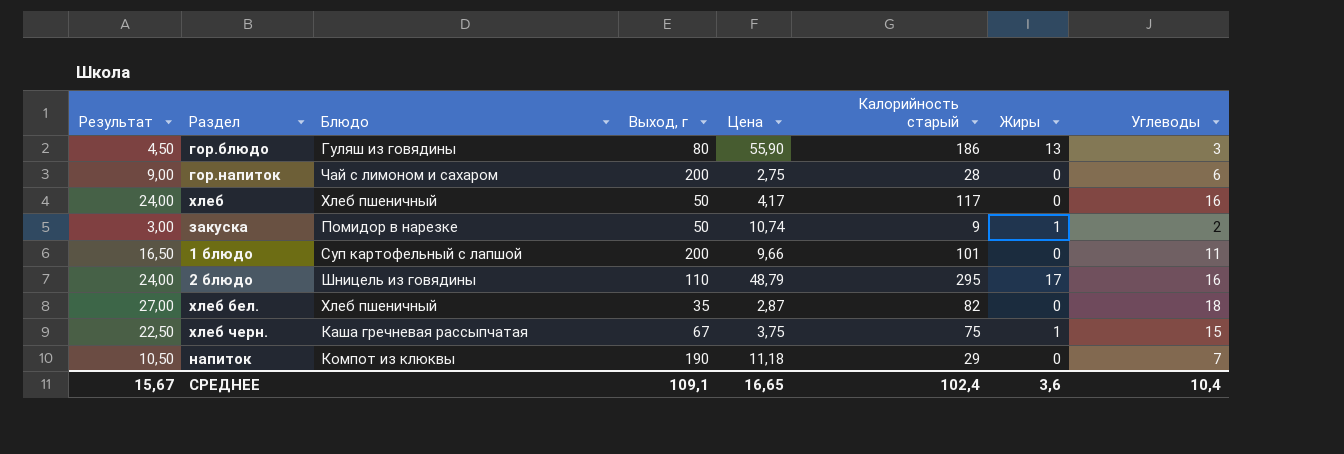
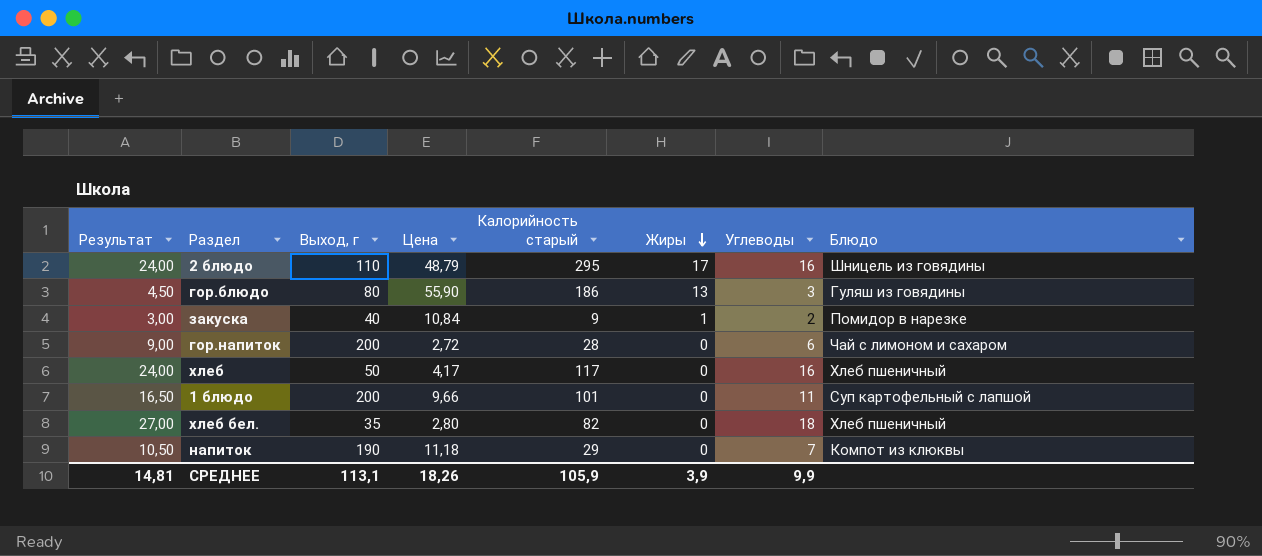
row order: none -> Жиры descending
column Блюдо | position: 3 -> 8
row хлеб черн.: 22,50 | Каша гречневая рассыпчатая | 67 | 3,75 | 75 | 1 | 15 -> none
закуска | Выход, г: 50 -> 40
закуска | Цена: 10,74 -> 10,84
гор.напиток | Цена: 2,75 -> 2,72
хлеб бел. | Цена: 2,87 -> 2,80
СРЕДНЕЕ | Результат: 15,67 -> 14,81
СРЕДНЕЕ | Выход, г: 109,1 -> 113,1
СРЕДНЕЕ | Цена: 16,65 -> 18,26
СРЕДНЕЕ | Калорийность старый: 102,4 -> 105,9
СРЕДНЕЕ | Жиры: 3,6 -> 3,9
СРЕДНЕЕ | Углеводы: 10,4 -> 9,9

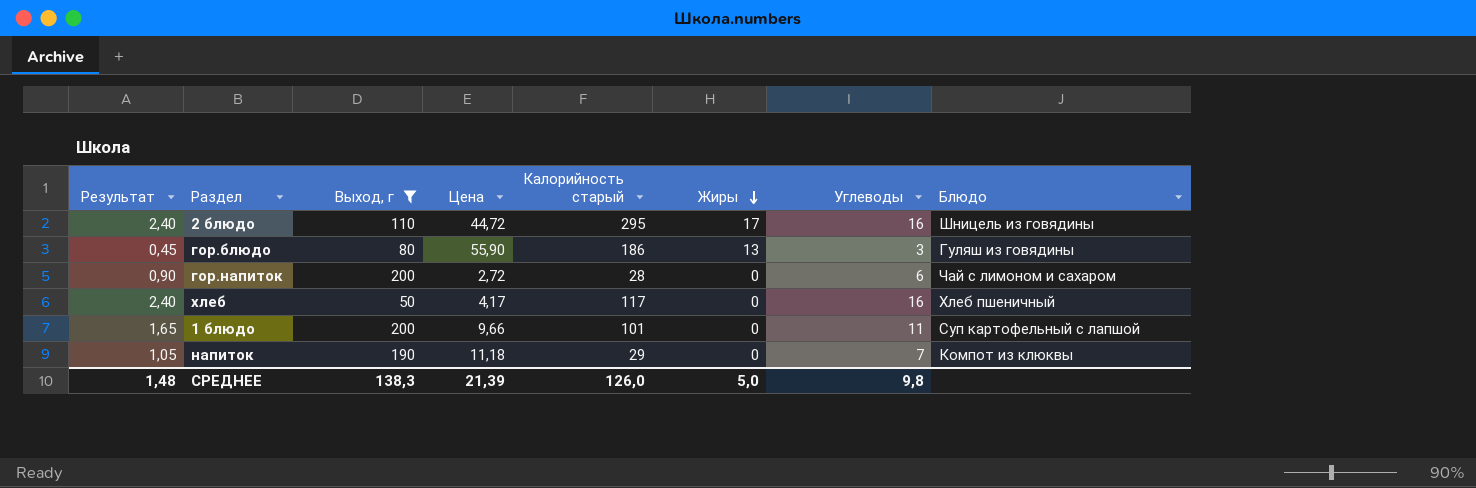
filter: none -> Выход, г >= 50
column Результат | formula: [Углеводы] * 1,5 -> [Углеводы] * 0,15
2 блюдо | Цена: 48,79 -> 44,72
СРЕДНЕЕ | Результат: 14,81 -> 1,48
СРЕДНЕЕ | Выход, г: 113,1 -> 138,3
СРЕДНЕЕ | Цена: 18,26 -> 21,39
СРЕДНЕЕ | Калорийность старый: 105,9 -> 126,0
СРЕДНЕЕ | Жиры: 3,9 -> 5,0
СРЕДНЕЕ | Углеводы: 9,9 -> 9,8

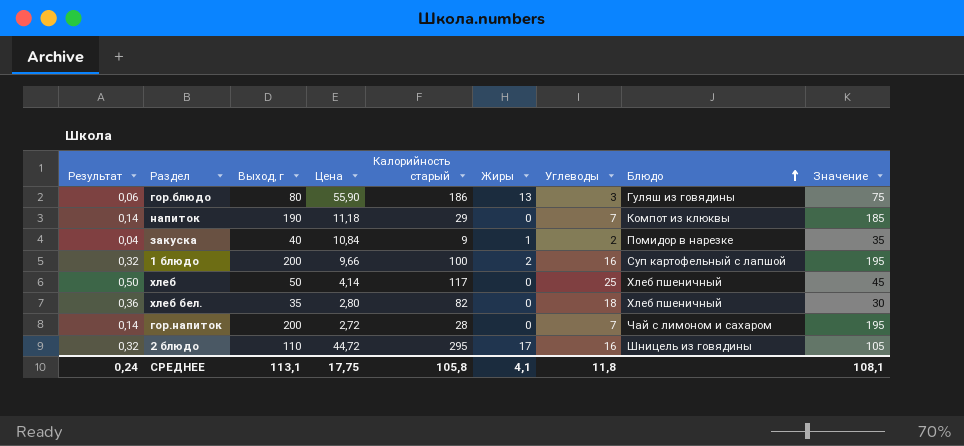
filter: Выход, г >= 50 -> none
row order: Жиры descending -> Блюдо ascending
column Результат | formula: [Углеводы] * 0,15 -> [Углеводы] * 0,02
column Значение | formula: none -> [Выход, г] - 5
1 блюдо | Калорийность старый: 101 -> 100
1 блюдо | Жиры: 0 -> 2
1 блюдо | Углеводы: 11 -> 16
хлеб | Цена: 4,17 -> 4,14
хлеб | Углеводы: 16 -> 25
гор.напиток | Углеводы: 6 -> 7
СРЕДНЕЕ | Результат: 1,48 -> 0,24
СРЕДНЕЕ | Выход, г: 138,3 -> 113,1
СРЕДНЕЕ | Цена: 21,39 -> 17,75
СРЕДНЕЕ | Калорийность старый: 126,0 -> 105,8
СРЕДНЕЕ | Жиры: 5,0 -> 4,1
СРЕДНЕЕ | Углеводы: 9,8 -> 11,8

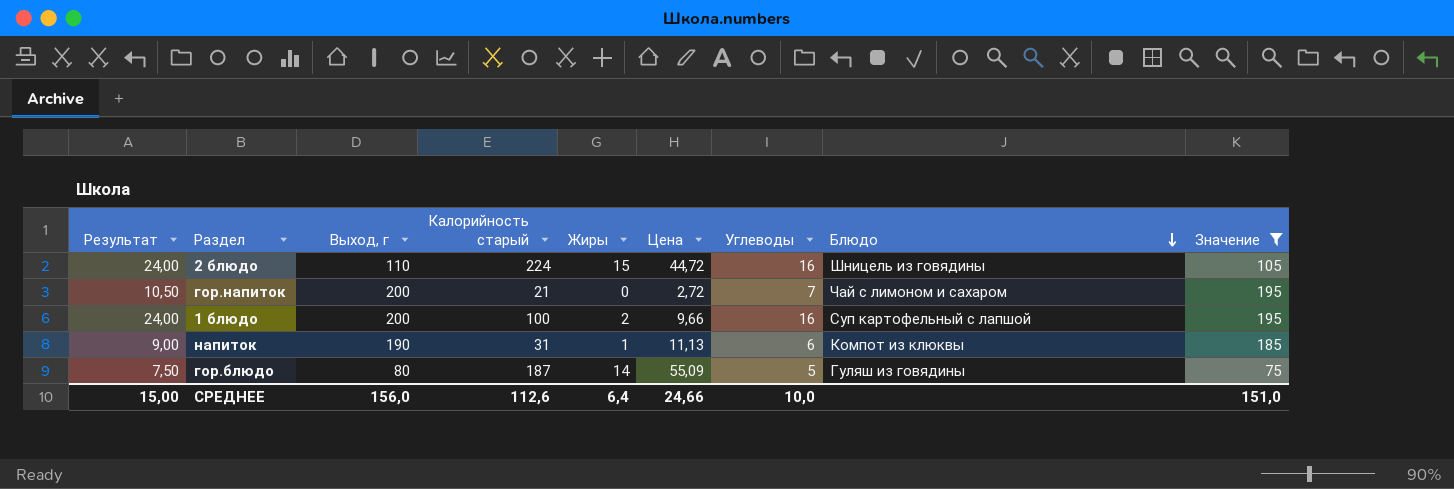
filter: none -> Значение >= 75
row order: Блюдо ascending -> Блюдо descending
column Результат | formula: [Углеводы] * 0,02 -> [Углеводы] * 1,5
column Цена | position: 4 -> 6
2 блюдо | Калорийность старый: 295 -> 224
2 блюдо | Жиры: 17 -> 15
гор.напиток | Калорийность старый: 28 -> 21
напиток | Калорийность старый: 29 -> 31
напиток | Жиры: 0 -> 1
напиток | Цена: 11,18 -> 11,13
напиток | Углеводы: 7 -> 6
гор.блюдо | Калорийность старый: 186 -> 187
гор.блюдо | Жиры: 13 -> 14
гор.блюдо | Цена: 55,90 -> 55,09
гор.блюдо | Углеводы: 3 -> 5
СРЕДНЕЕ | Результат: 0,24 -> 15,00
СРЕДНЕЕ | Выход, г: 113,1 -> 156,0
СРЕДНЕЕ | Калорийность старый: 105,8 -> 112,6
СРЕДНЕЕ | Жиры: 4,1 -> 6,4
СРЕДНЕЕ | Цена: 17,75 -> 24,66
СРЕДНЕЕ | Углеводы: 11,8 -> 10,0
СРЕДНЕЕ | Значение: 108,1 -> 151,0

